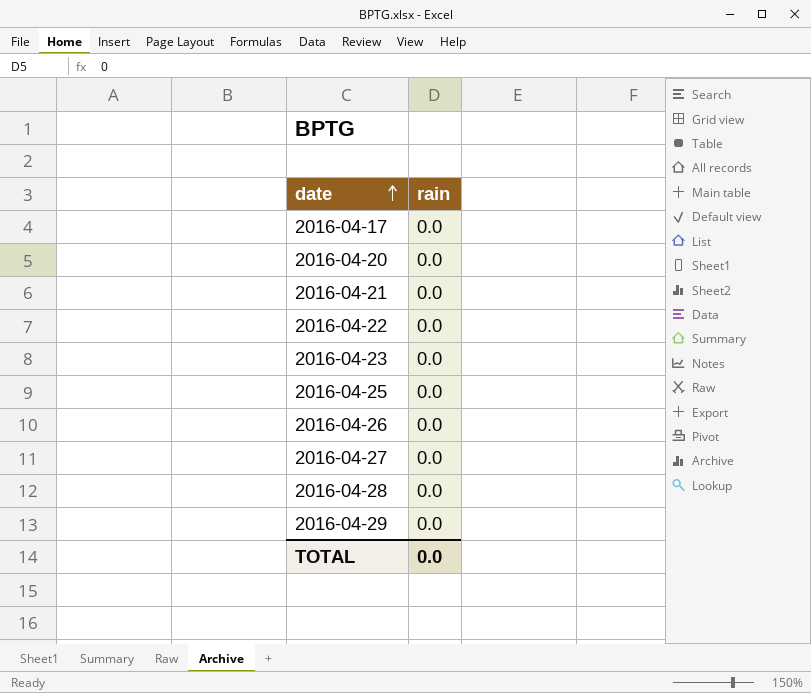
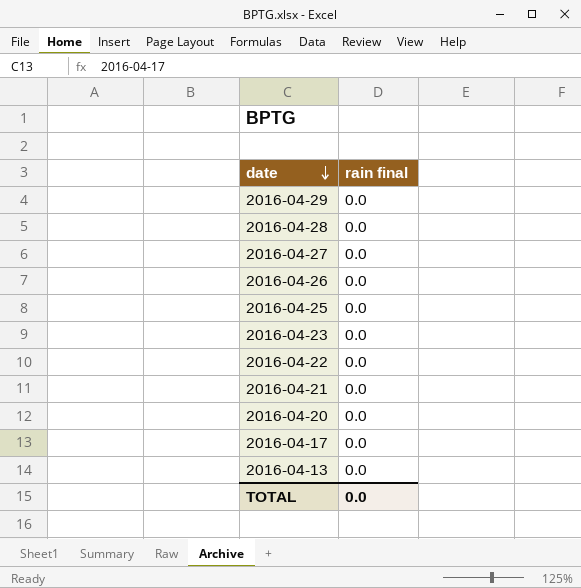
row order: date ascending -> date descending
column name: rain -> rain final
row 2016-04-13: none -> 0.0

